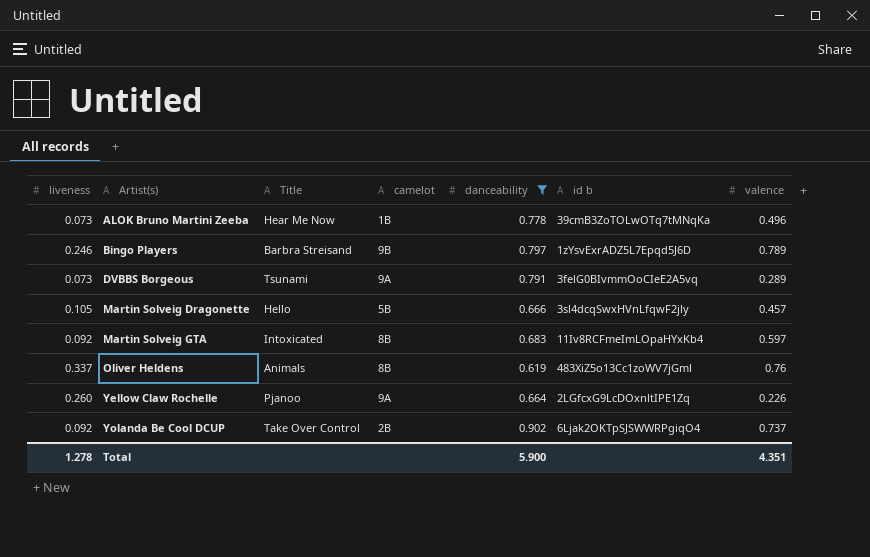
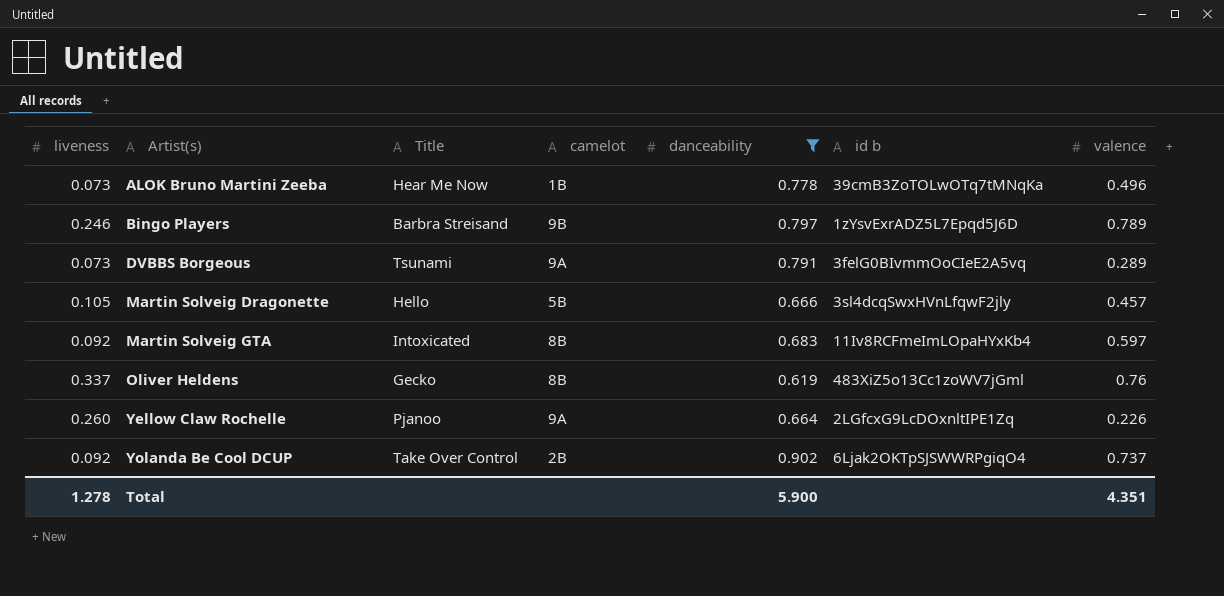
Oliver Heldens | Title: Animals -> Gecko

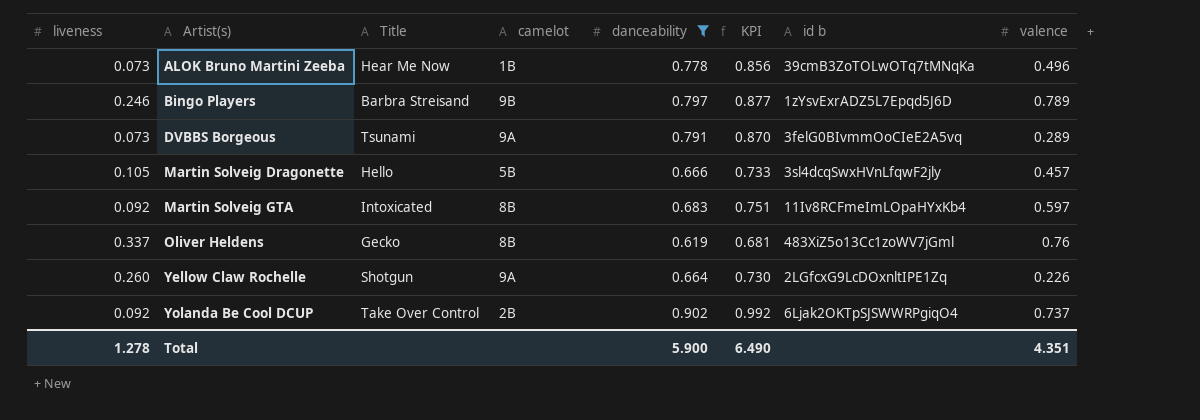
column KPI | formula: none -> [danceability] * 1.1
Yellow Claw Rochelle | Title: Pjanoo -> Shotgun

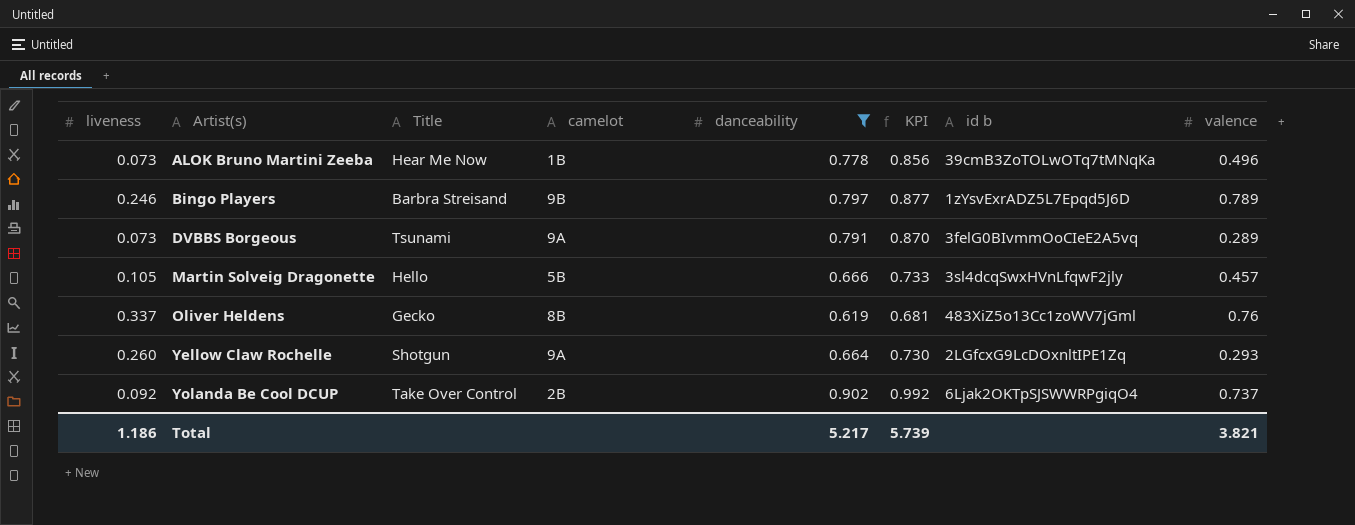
row Martin Solveig GTA: 0.092 | Intoxicated | 8B | 0.683 | 0.751 | 11Iv8RCFmeImLOpaHYxKb4 | 0.597 -> none
Yellow Claw Rochelle | valence: 0.226 -> 0.293
Total | liveness: 1.278 -> 1.186
Total | danceability: 5.900 -> 5.217
Total | KPI: 6.490 -> 5.739
Total | valence: 4.351 -> 3.821

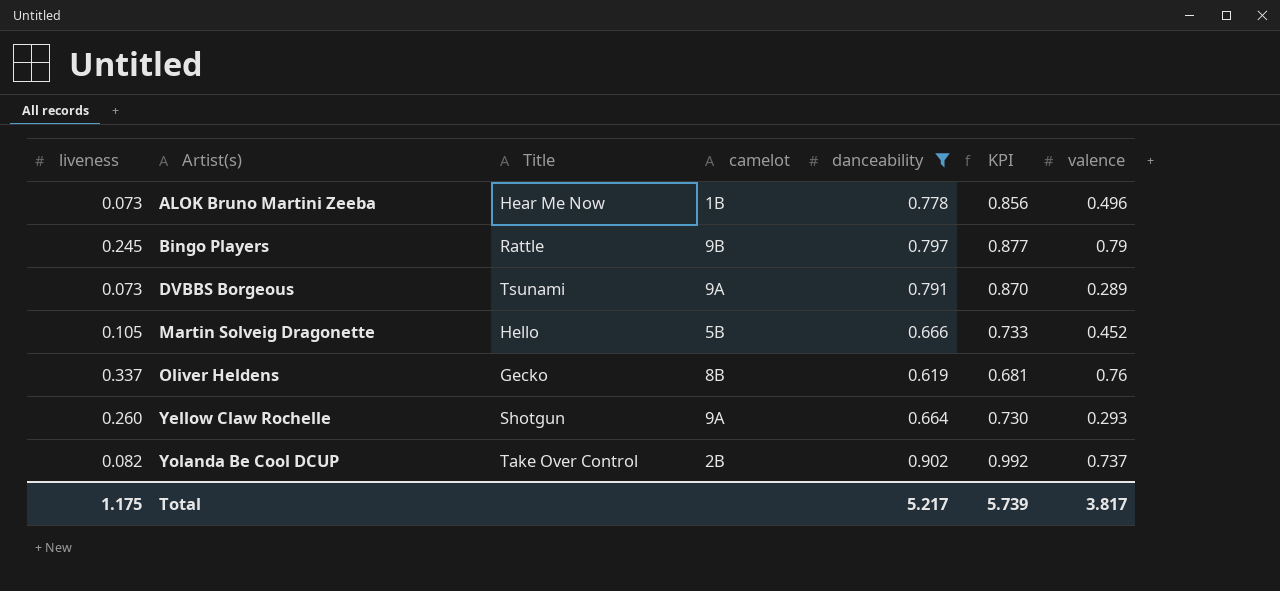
column id b | position: 7 -> none
Bingo Players | liveness: 0.246 -> 0.245
Bingo Players | Title: Barbra Streisand -> Rattle
Bingo Players | valence: 0.789 -> 0.79
Martin Solveig Dragonette | valence: 0.457 -> 0.452
Yolanda Be Cool DCUP | liveness: 0.092 -> 0.082
Total | liveness: 1.186 -> 1.175
Total | valence: 3.821 -> 3.817

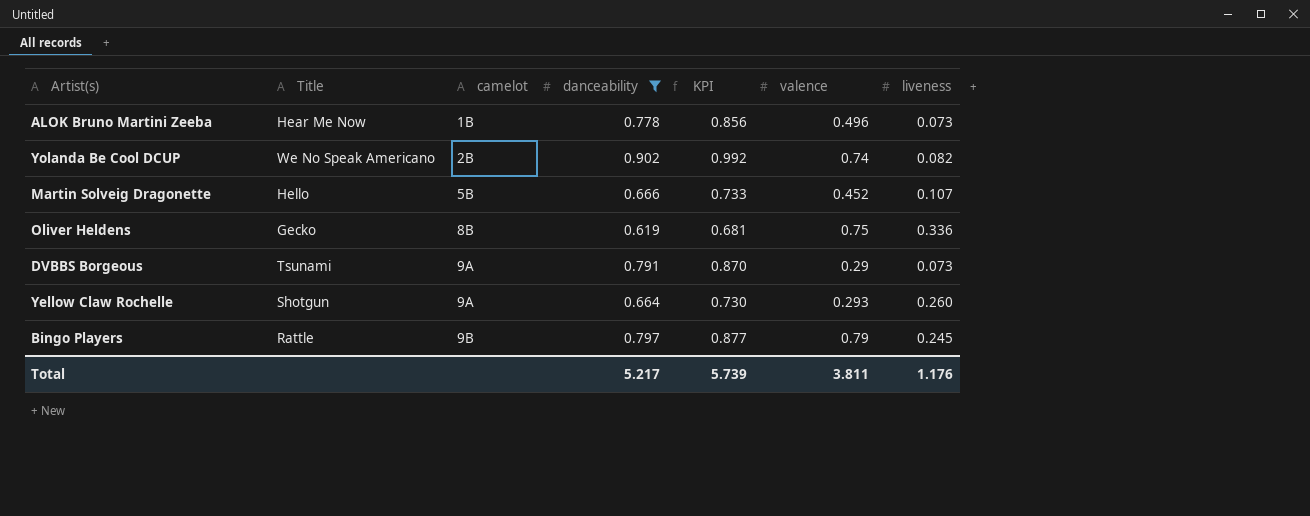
row order: Artist(s) ascending -> camelot ascending
column liveness | position: 1 -> 7
Yolanda Be Cool DCUP | Title: Take Over Control -> We No Speak Americano
Yolanda Be Cool DCUP | valence: 0.737 -> 0.74
Martin Solveig Dragonette | liveness: 0.105 -> 0.107
Oliver Heldens | valence: 0.76 -> 0.75
Oliver Heldens | liveness: 0.337 -> 0.336
DVBBS Borgeous | valence: 0.289 -> 0.29
Total | valence: 3.817 -> 3.811
Total | liveness: 1.175 -> 1.176

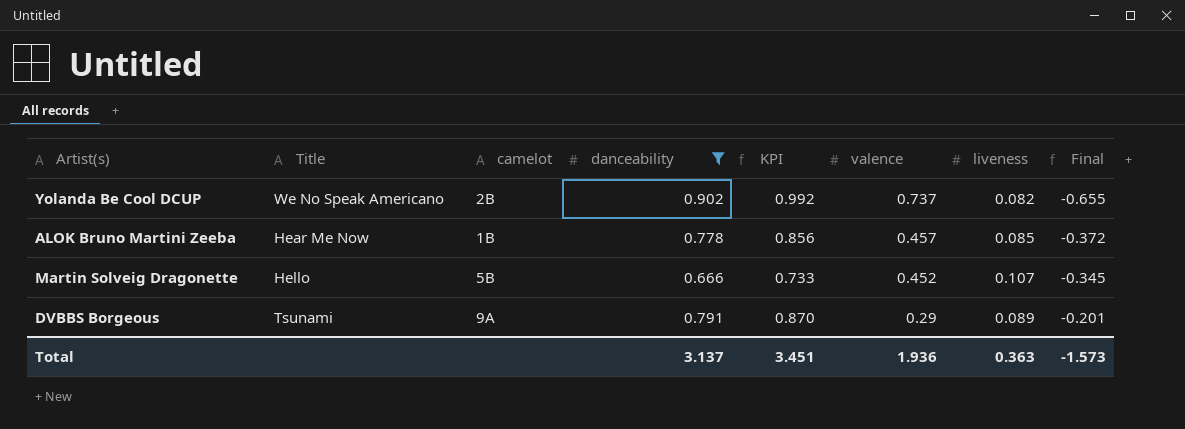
row order: camelot ascending -> valence descending
column Final | formula: none -> [liveness] - [valence]
row Oliver Heldens: Gecko | 8B | 0.619 | 0.681 | 0.75 | 0.336 -> none
row Yellow Claw Rochelle: Shotgun | 9A | 0.664 | 0.730 | 0.293 | 0.260 -> none
row Bingo Players: Rattle | 9B | 0.797 | 0.877 | 0.79 | 0.245 -> none
Yolanda Be Cool DCUP | valence: 0.74 -> 0.737
ALOK Bruno Martini Zeeba | valence: 0.496 -> 0.457
ALOK Bruno Martini Zeeba | liveness: 0.073 -> 0.085
DVBBS Borgeous | liveness: 0.073 -> 0.089
Total | danceability: 5.217 -> 3.137
Total | KPI: 5.739 -> 3.451
Total | valence: 3.811 -> 1.936
Total | liveness: 1.176 -> 0.363

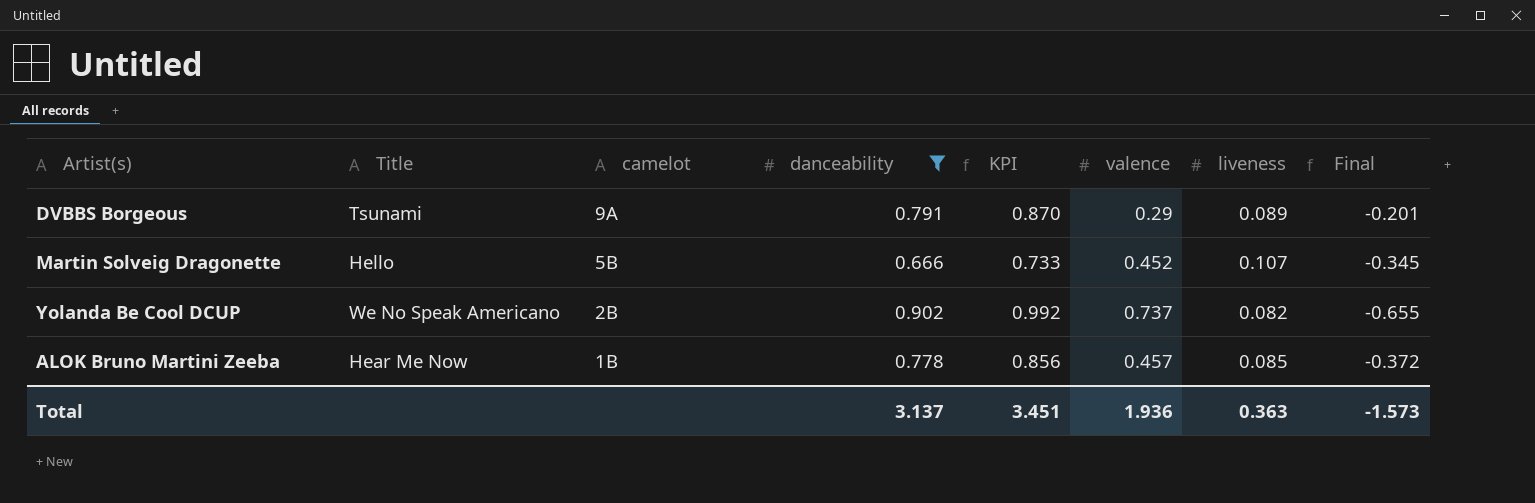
row order: valence descending -> camelot descending

